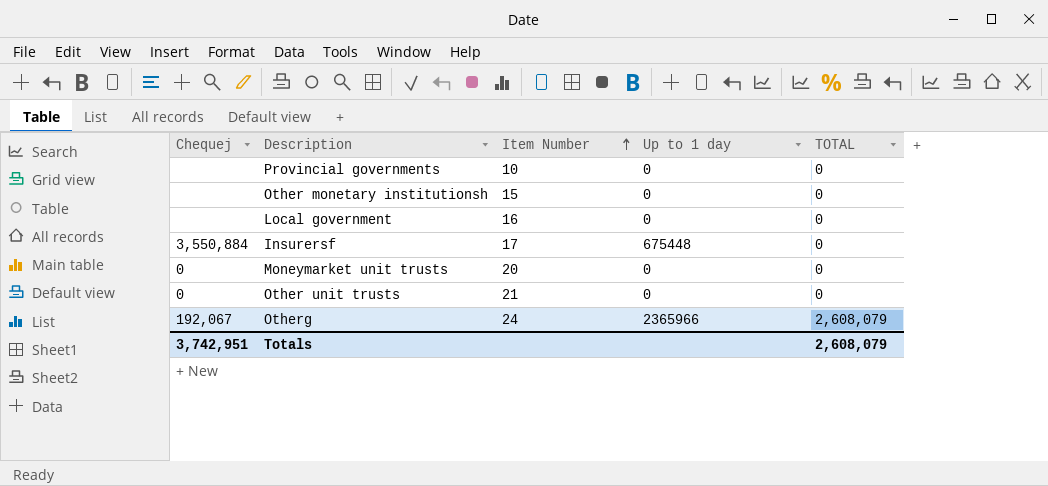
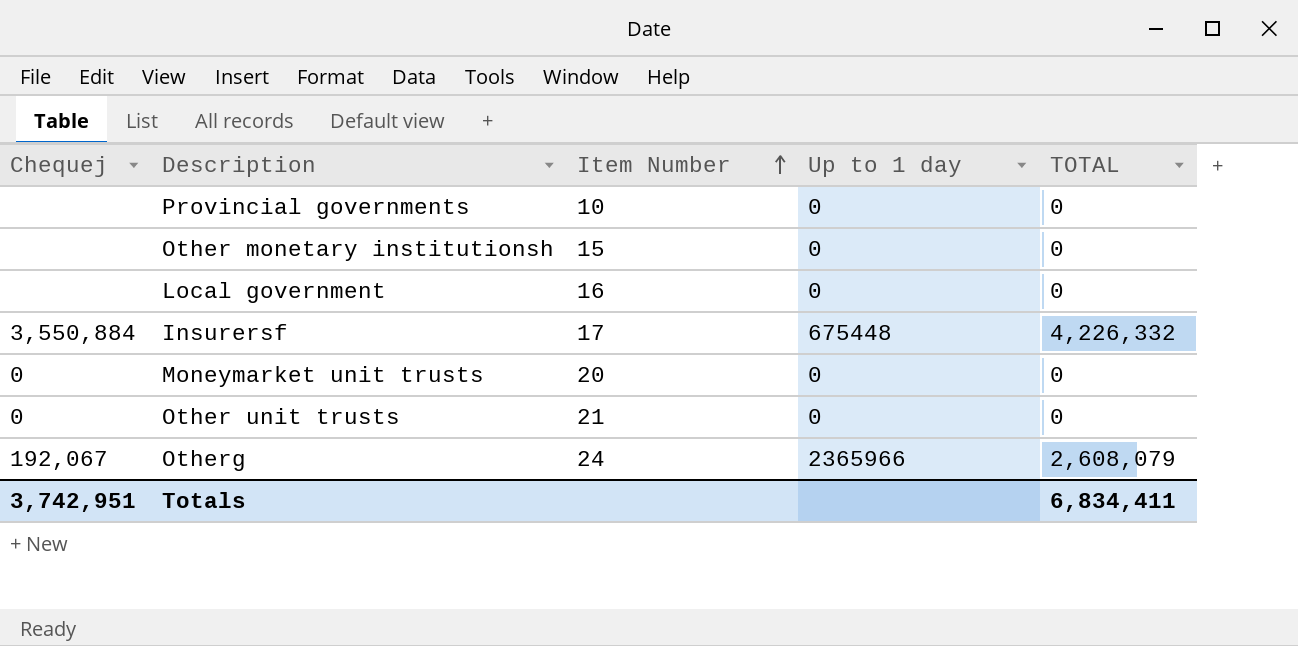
Insurersf | TOTAL: 0 -> 4,226,332
Totals | TOTAL: 2,608,079 -> 6,834,411

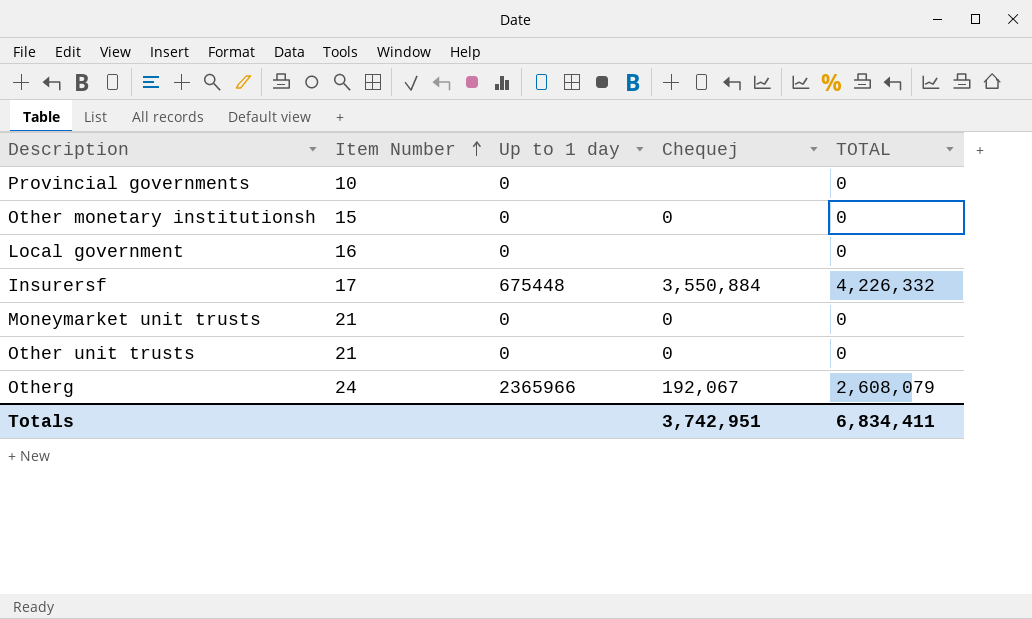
column Chequej | position: 1 -> 4
Other monetary institutionsh | Chequej: none -> 0
Moneymarket unit trusts | Item Number: 20 -> 21

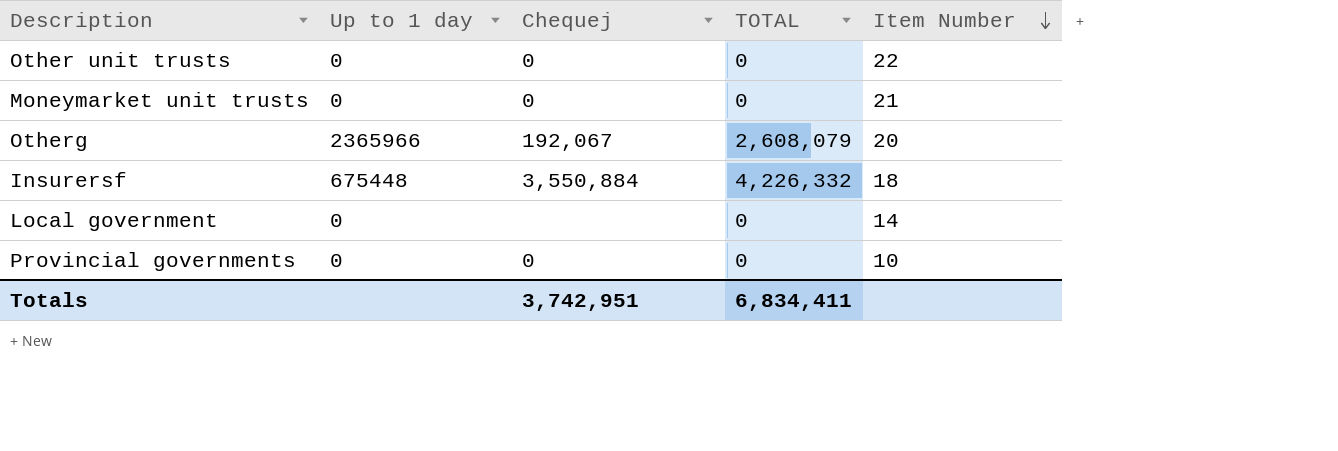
row order: Item Number ascending -> Item Number descending
column Item Number | position: 2 -> 5
row Other monetary institutionsh: 15 | 0 | 0 | 0 -> none
Other unit trusts | Item Number: 21 -> 22
Otherg | Item Number: 24 -> 20
Insurersf | Item Number: 17 -> 18
Local government | Item Number: 16 -> 14
Provincial governments | Chequej: none -> 0

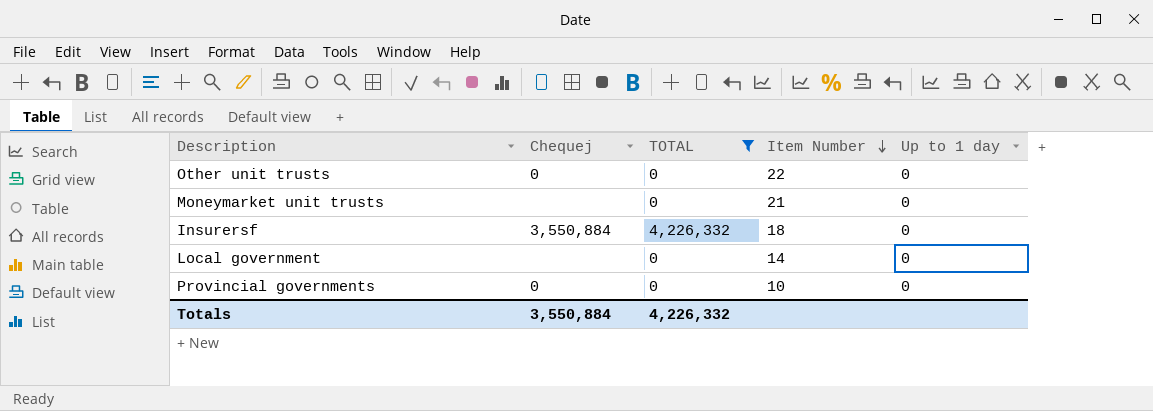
filter: none -> TOTAL != 2,608,079
column Up to 1 day | position: 2 -> 5
Moneymarket unit trusts | Chequej: 0 -> none
Insurersf | Up to 1 day: 675448 -> 0
Totals | Chequej: 3,742,951 -> 3,550,884
Totals | TOTAL: 6,834,411 -> 4,226,332

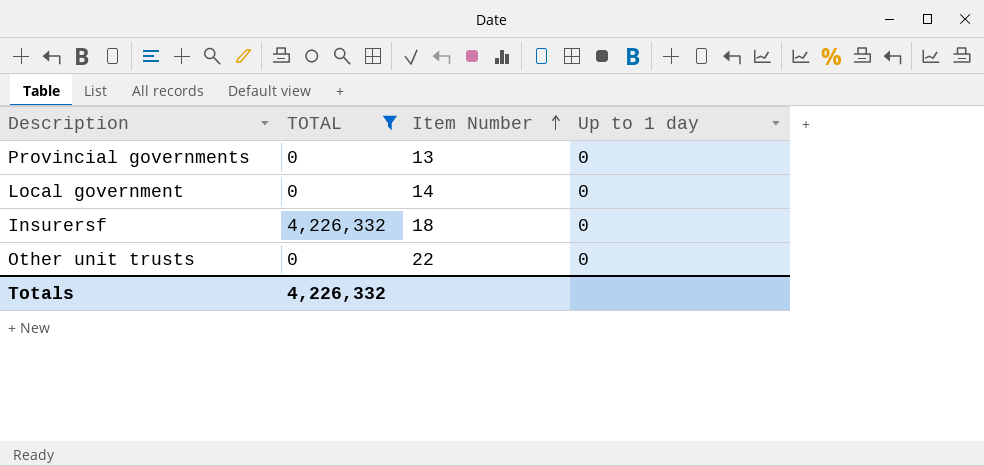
row order: Item Number descending -> Item Number ascending
column Chequej | position: 2 -> none
row Moneymarket unit trusts: none | 0 | 21 | 0 -> none
Provincial governments | Item Number: 10 -> 13

